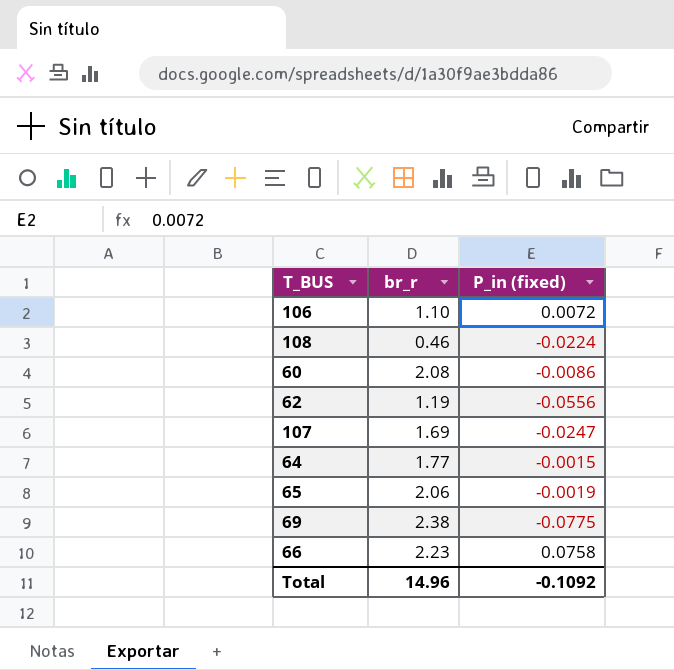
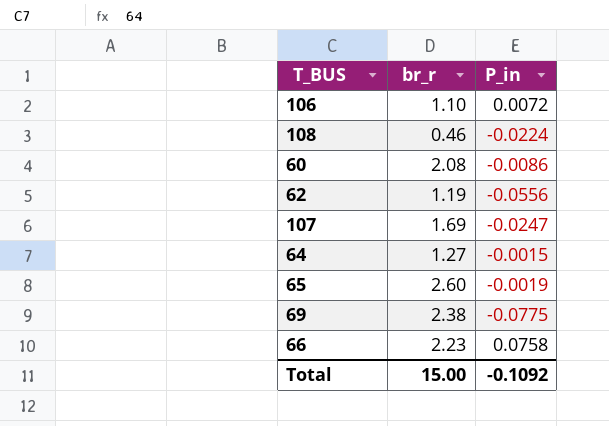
column name: P_in (fixed) -> P_in
64 | br_r: 1.77 -> 1.27
65 | br_r: 2.06 -> 2.60
Total | br_r: 14.96 -> 15.00

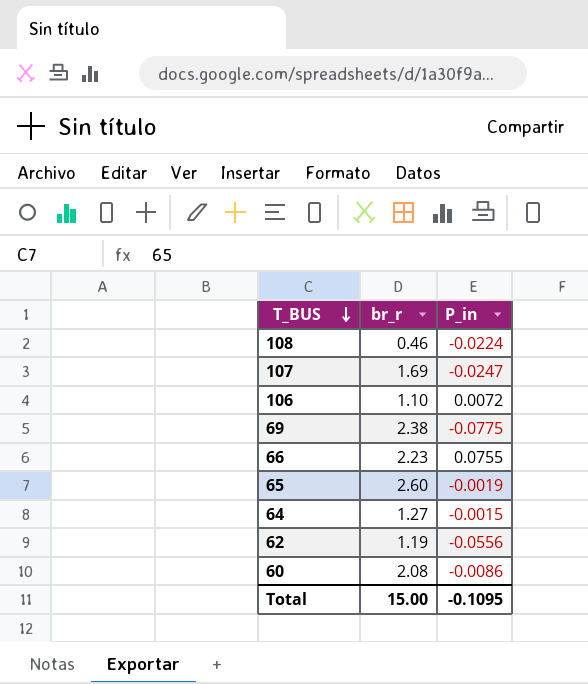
row order: none -> T_BUS descending
66 | P_in: 0.0758 -> 0.0755
Total | P_in: -0.1092 -> -0.1095

